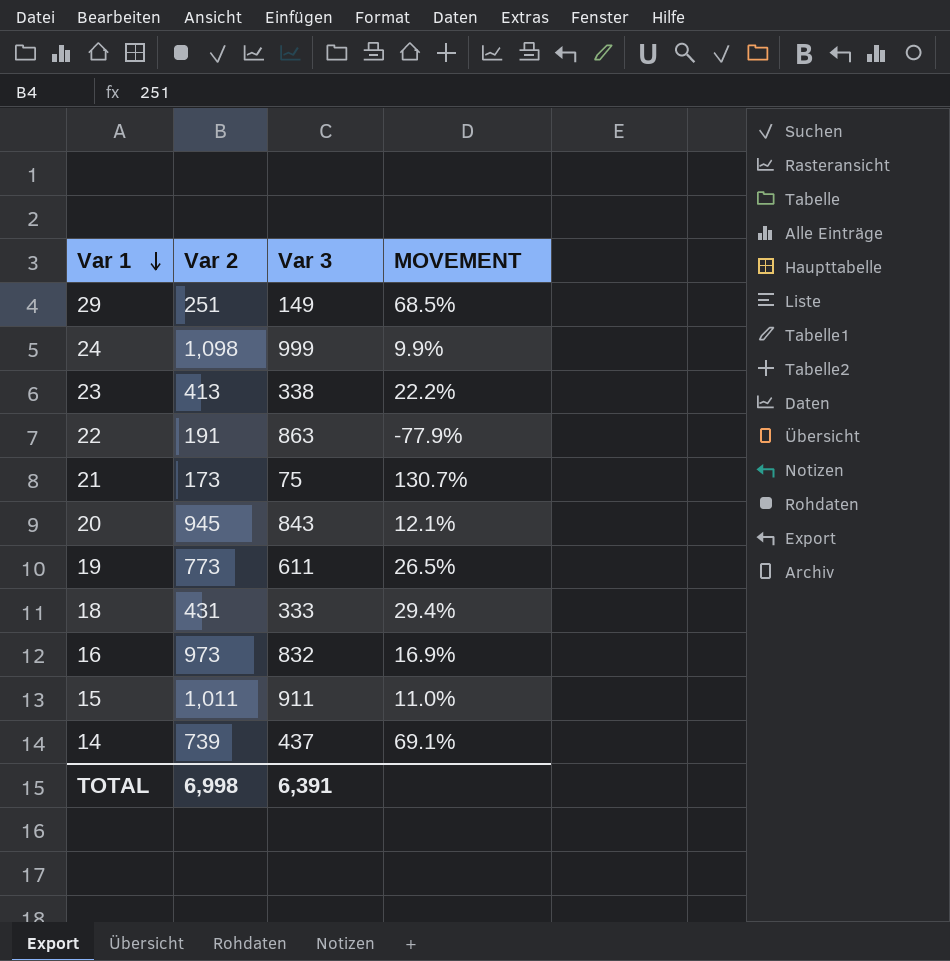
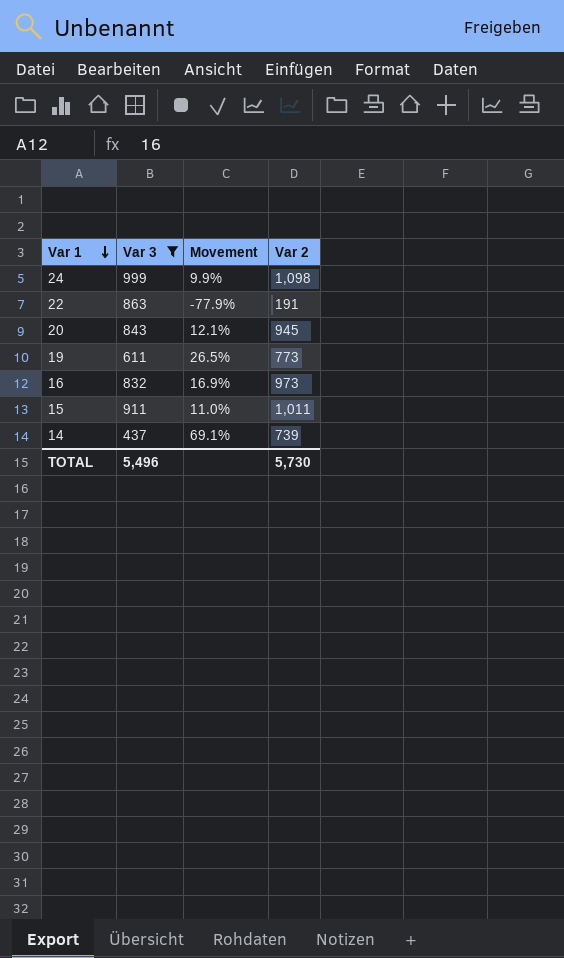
filter: none -> Var 3 >= 437
column name: MOVEMENT -> Movement
column Var 2 | position: 2 -> 4
TOTAL | Var 3: 6,391 -> 5,496
TOTAL | Var 2: 6,998 -> 5,730

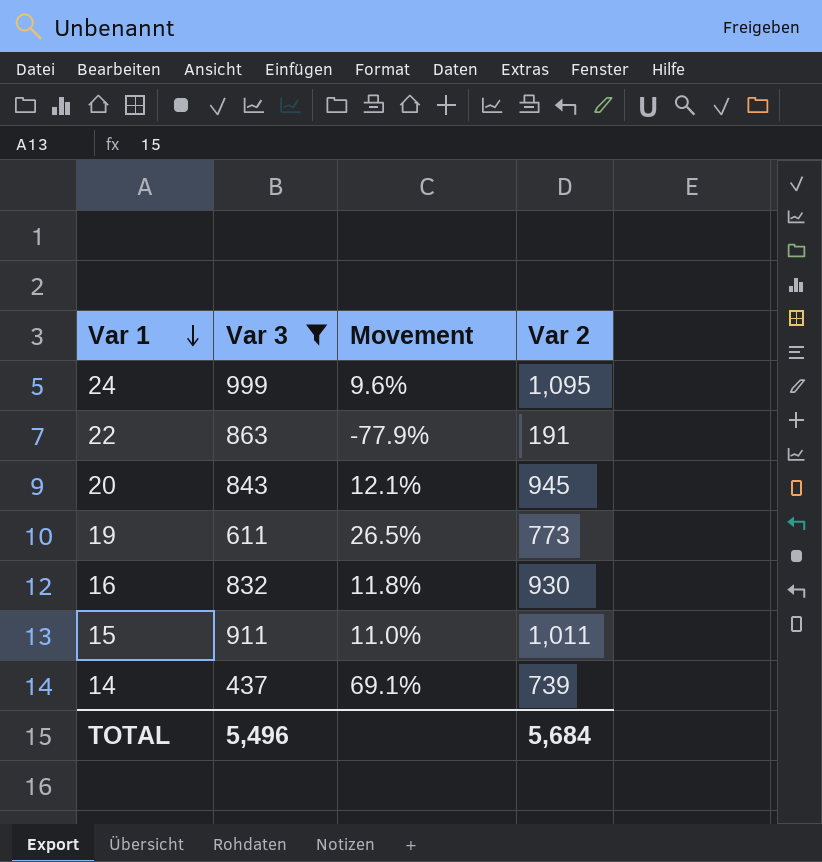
24 | Movement: 9.9% -> 9.6%
24 | Var 2: 1,098 -> 1,095
16 | Movement: 16.9% -> 11.8%
16 | Var 2: 973 -> 930
TOTAL | Var 2: 5,730 -> 5,684

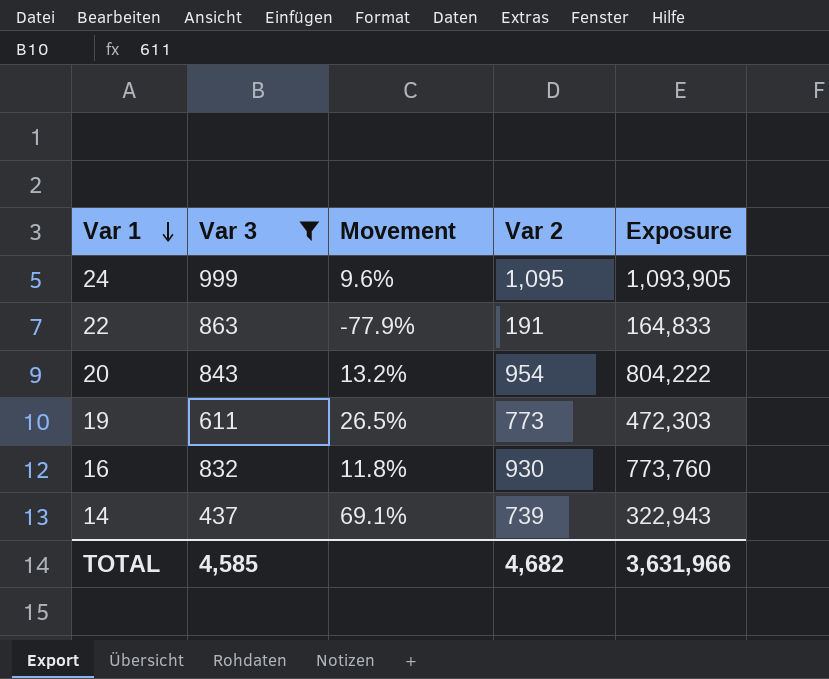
column Exposure | formula: none -> [Var 3] * [Var 2]
row 15: 911 | 11.0% | 1,011 -> none
20 | Movement: 12.1% -> 13.2%
20 | Var 2: 945 -> 954
TOTAL | Var 3: 5,496 -> 4,585
TOTAL | Var 2: 5,684 -> 4,682

